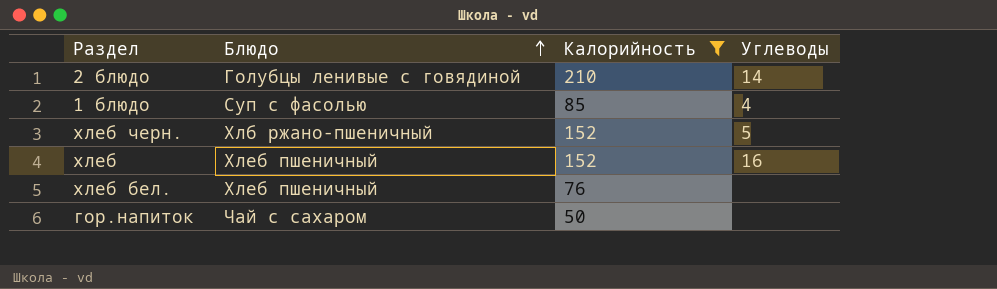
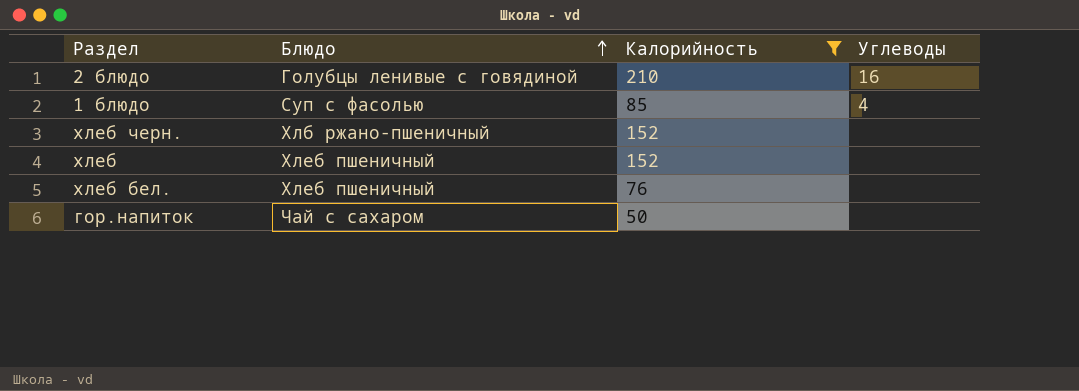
2 блюдо | Углеводы: 14 -> 16
хлеб черн. | Углеводы: 5 -> none
хлеб | Углеводы: 16 -> none

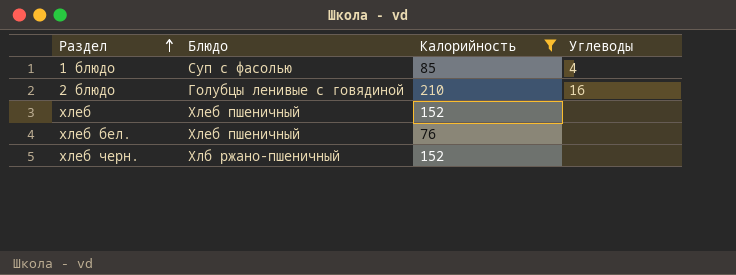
row order: Блюдо ascending -> Раздел ascending
row гор.напиток: Чай с сахаром | 50 | none -> none

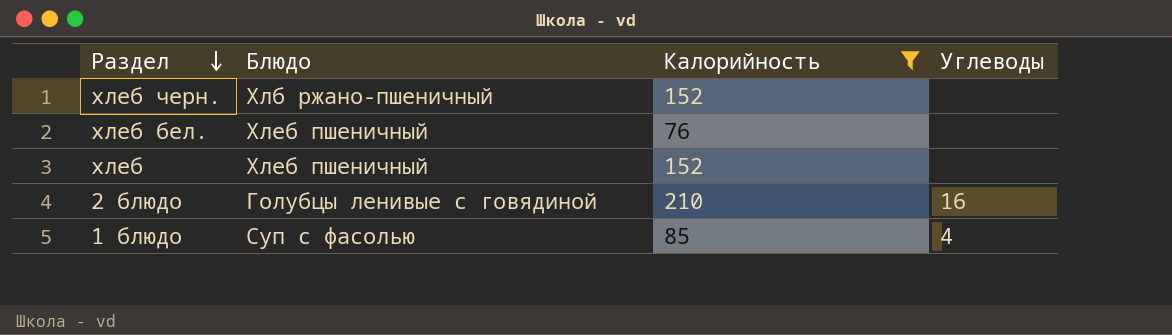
row order: Раздел ascending -> Раздел descending

